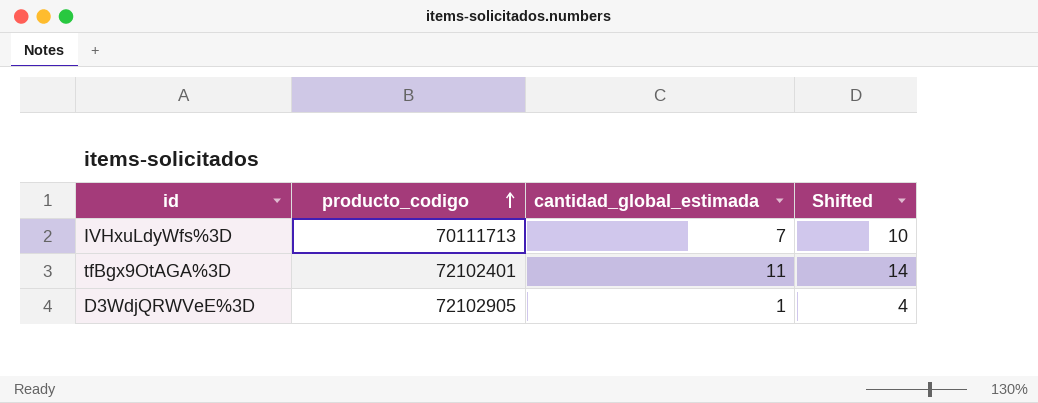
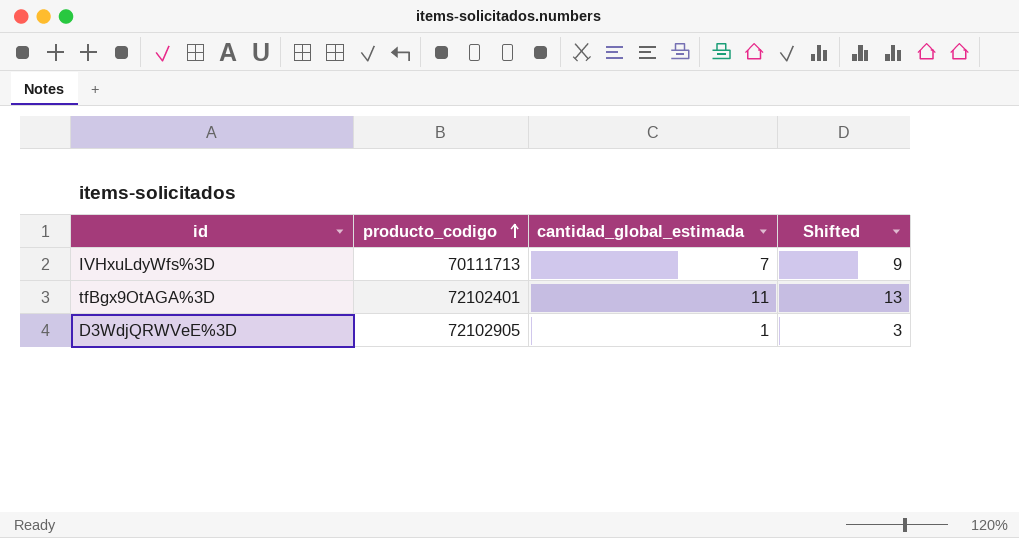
column Shifted | formula: [cantidad_global_estimada] + 3 -> [cantidad_global_estimada] + 2

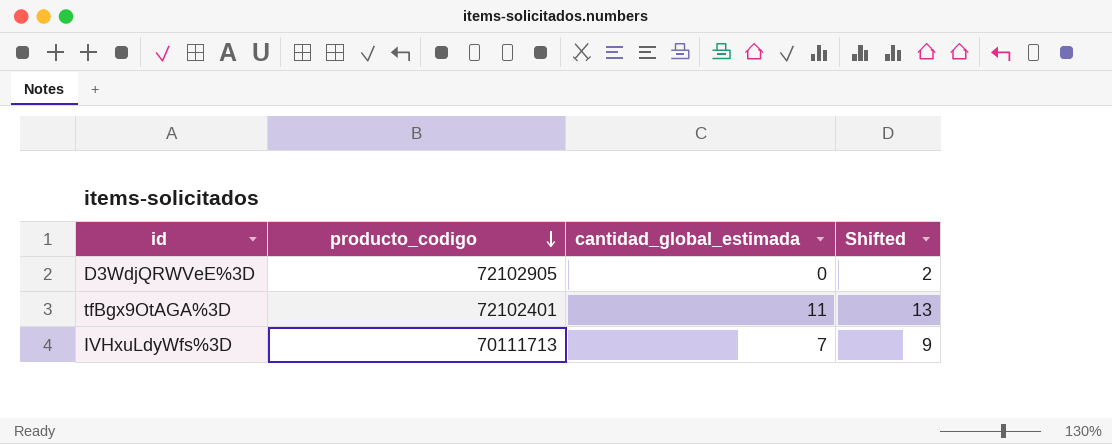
row order: producto_codigo ascending -> producto_codigo descending
D3WdjQRWVeE%3D | cantidad_global_estimada: 1 -> 0
D3WdjQRWVeE%3D | Shifted: 3 -> 2

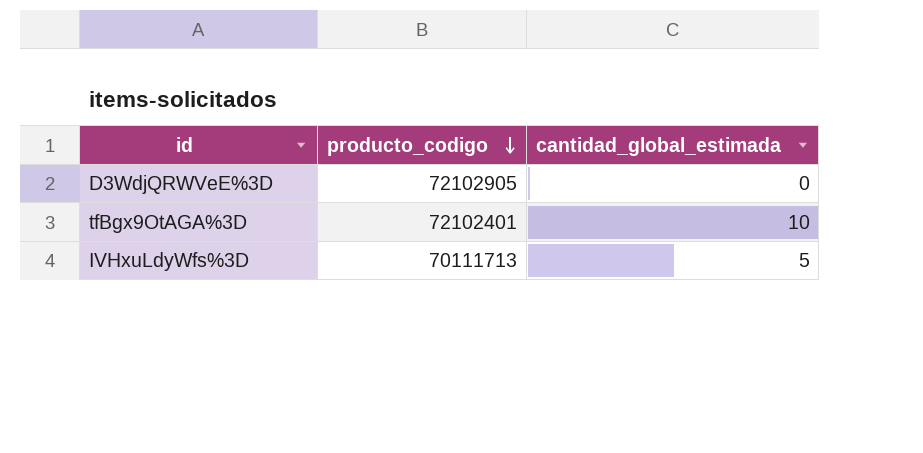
column Shifted | formula: [cantidad_global_estimada] + 2 -> none
tfBgx9OtAGA%3D | cantidad_global_estimada: 11 -> 10
IVHxuLdyWfs%3D | cantidad_global_estimada: 7 -> 5

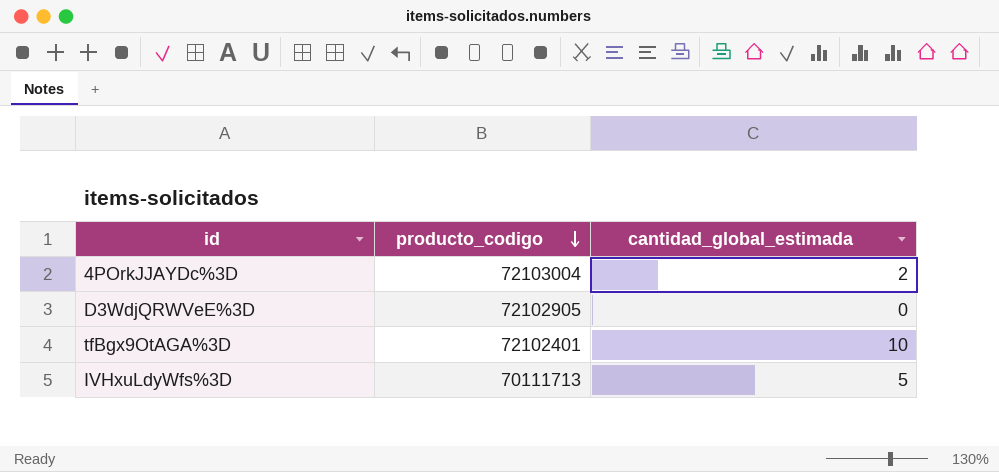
row 4POrkJJAYDc%3D: none -> 72103004 | 2

